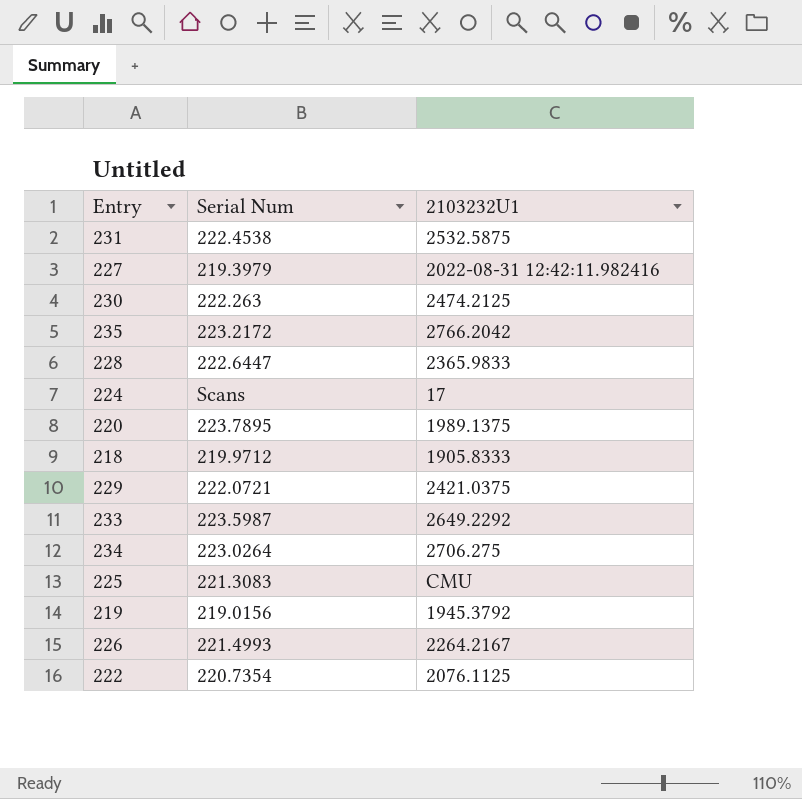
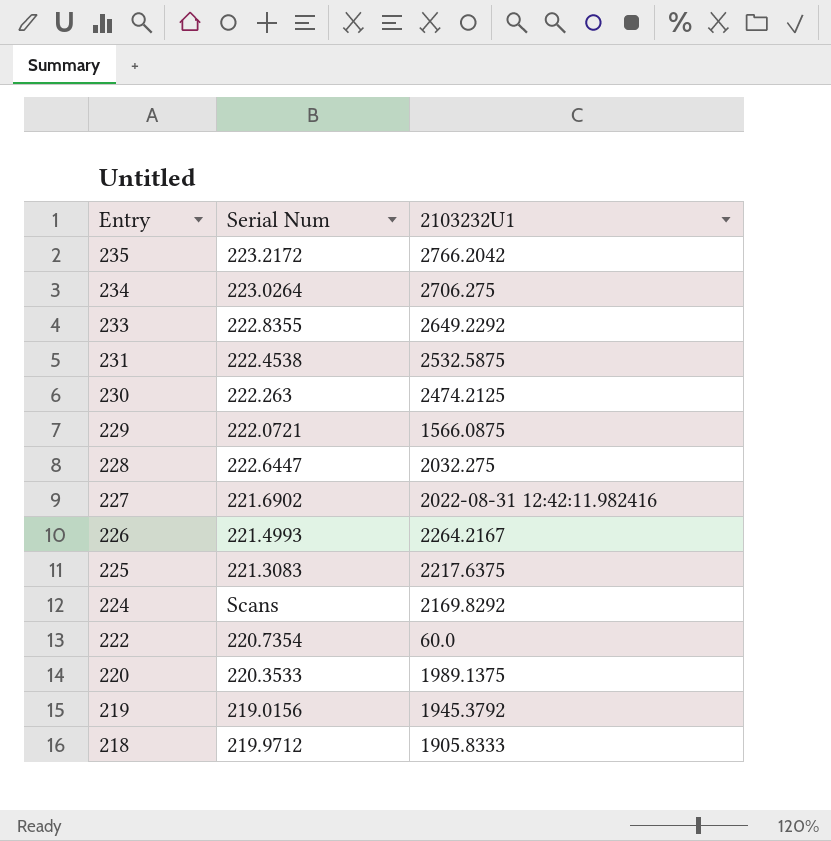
row order: none -> Entry descending
233 | Serial Num: 223.5987 -> 222.8355
229 | 2103232U1: 2421.0375 -> 1566.0875
228 | 2103232U1: 2365.9833 -> 2032.275
227 | Serial Num: 219.3979 -> 221.6902
225 | 2103232U1: CMU -> 2217.6375
224 | 2103232U1: 17 -> 2169.8292
222 | 2103232U1: 2076.1125 -> 60.0
220 | Serial Num: 223.7895 -> 220.3533

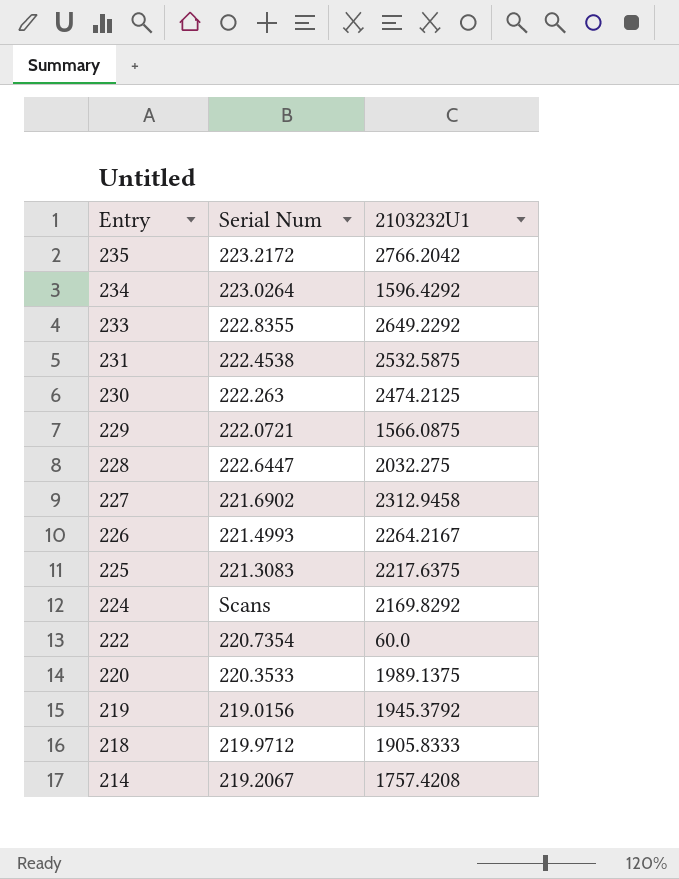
234 | 2103232U1: 2706.275 -> 1596.4292
227 | 2103232U1: 2022-08-31 12:42:11.982416 -> 2312.9458
row 214: none -> 219.2067 | 1757.4208

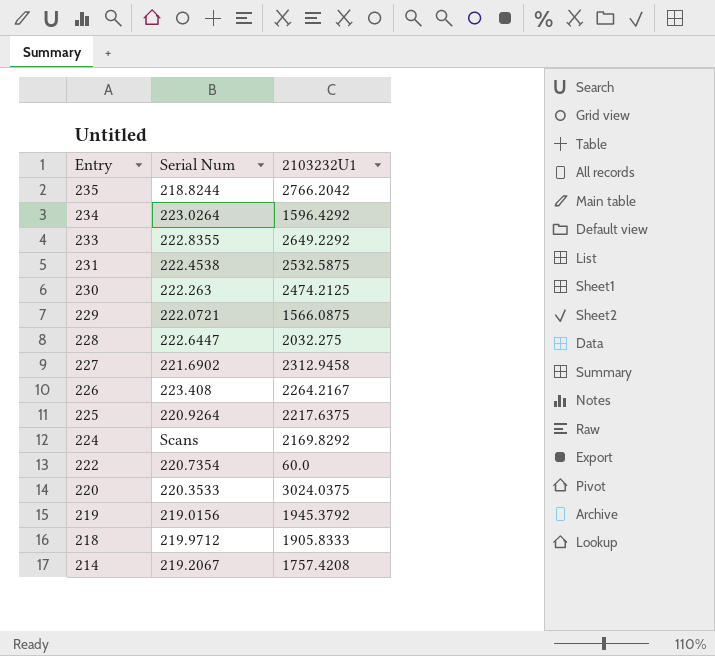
235 | Serial Num: 223.2172 -> 218.8244
226 | Serial Num: 221.4993 -> 223.408
225 | Serial Num: 221.3083 -> 220.9264
220 | 2103232U1: 1989.1375 -> 3024.0375

